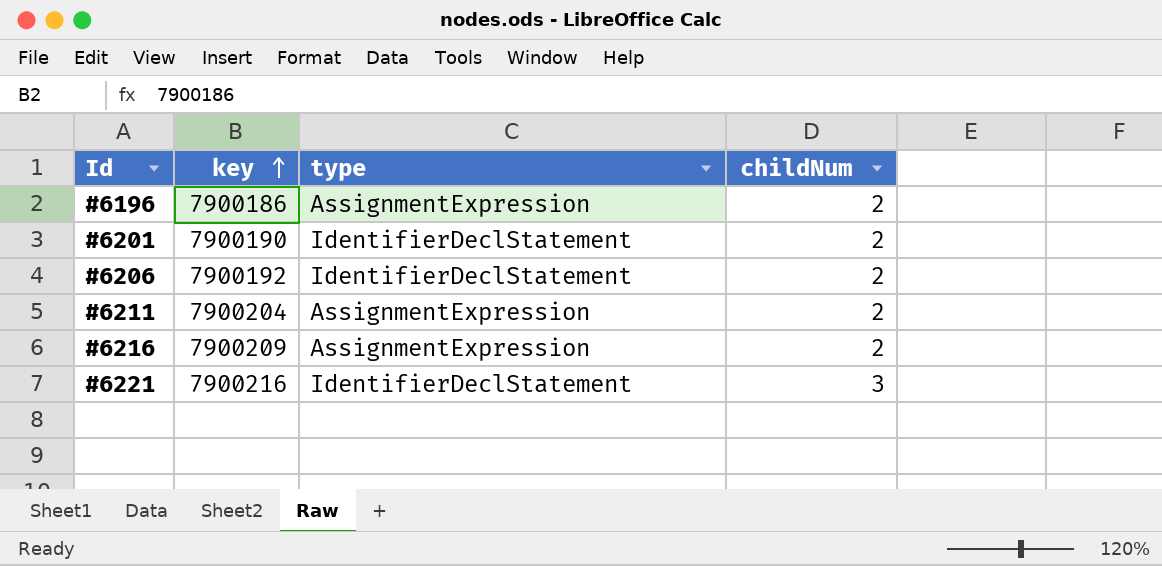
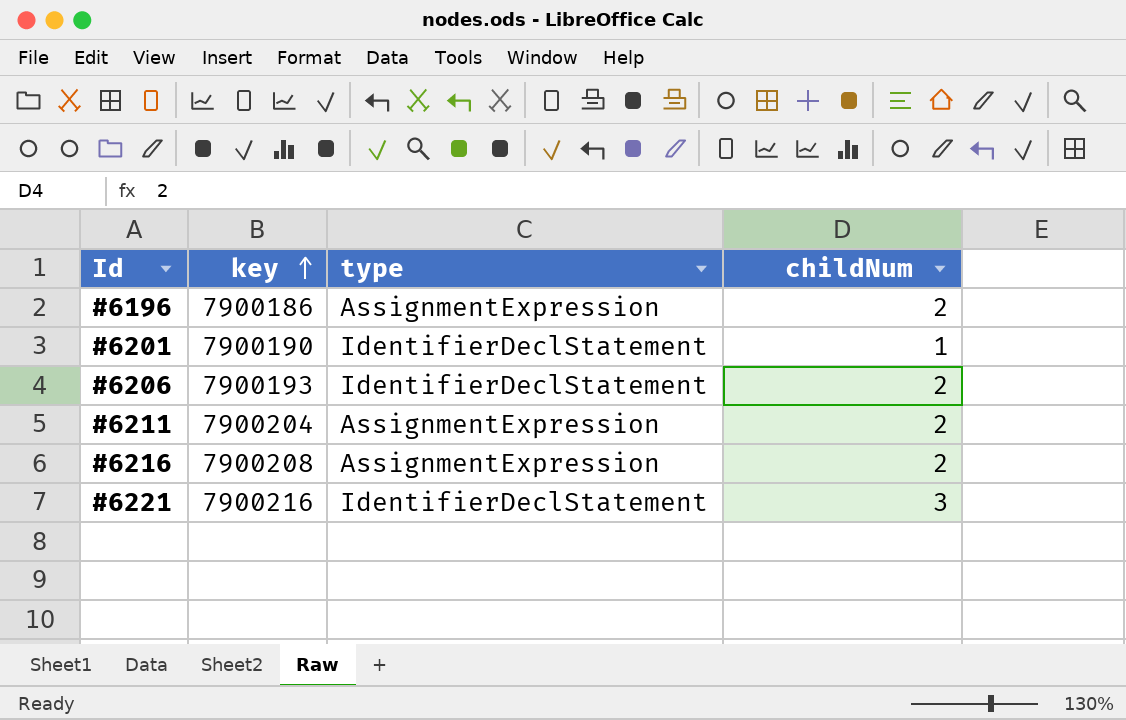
#6201 | childNum: 2 -> 1
#6206 | key: 7900192 -> 7900193
#6216 | key: 7900209 -> 7900208

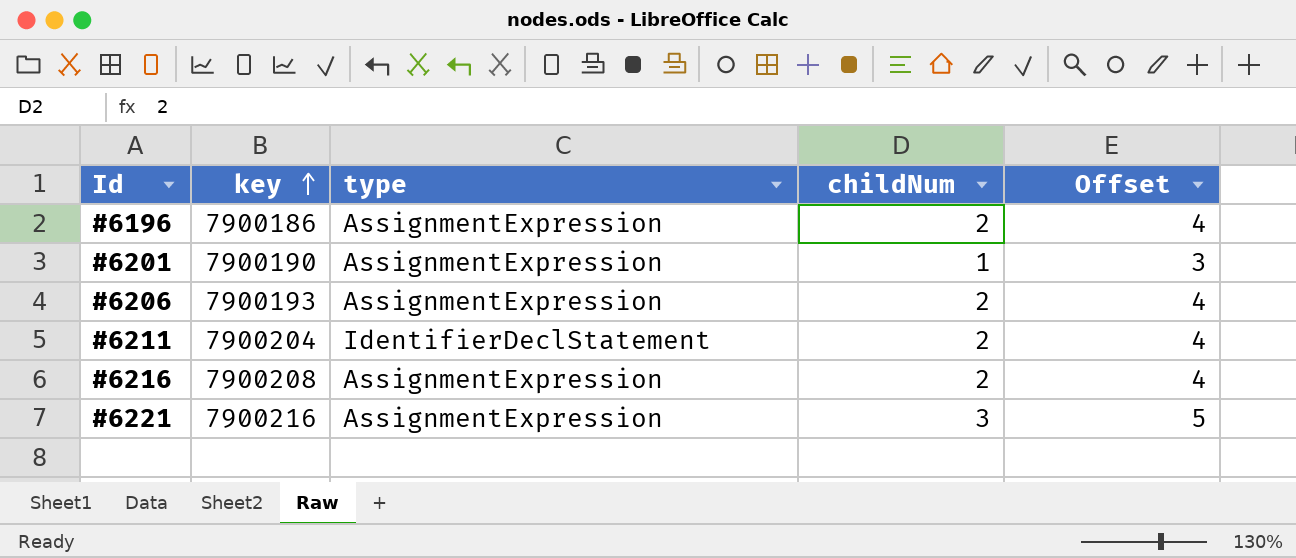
column Offset | formula: none -> [childNum] + 2
#6201 | type: IdentifierDeclStatement -> AssignmentExpression
#6206 | type: IdentifierDeclStatement -> AssignmentExpression
#6211 | type: AssignmentExpression -> IdentifierDeclStatement
#6221 | type: IdentifierDeclStatement -> AssignmentExpression

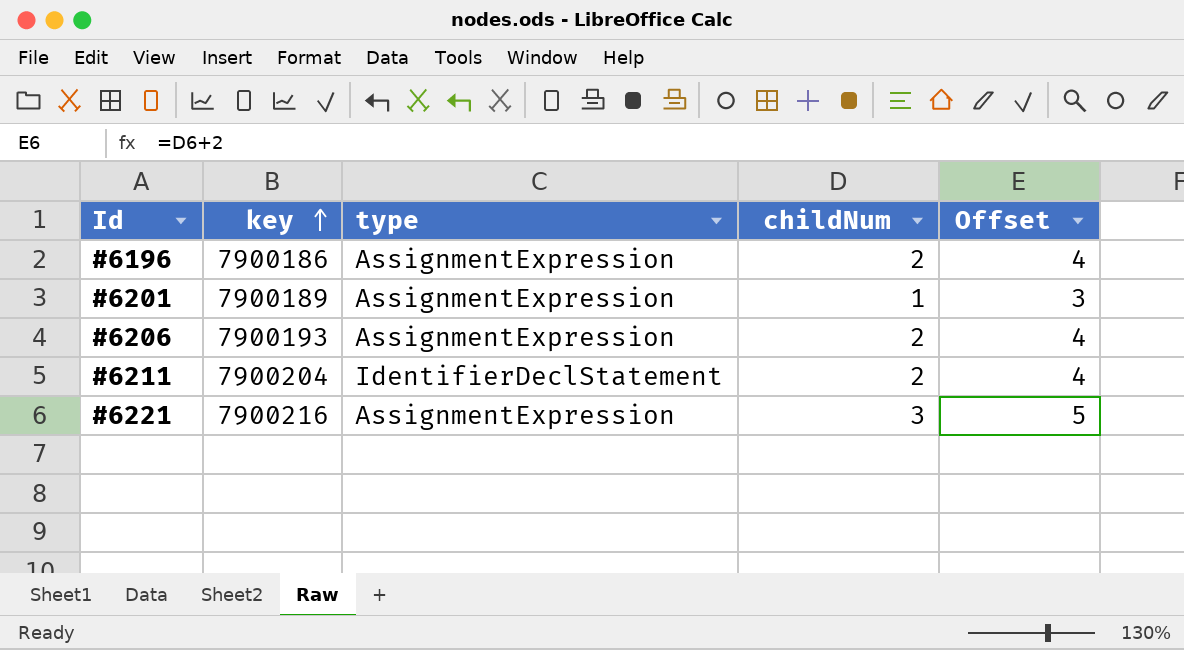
row #6216: 7900208 | AssignmentExpression | 2 | 4 -> none
#6201 | key: 7900190 -> 7900189

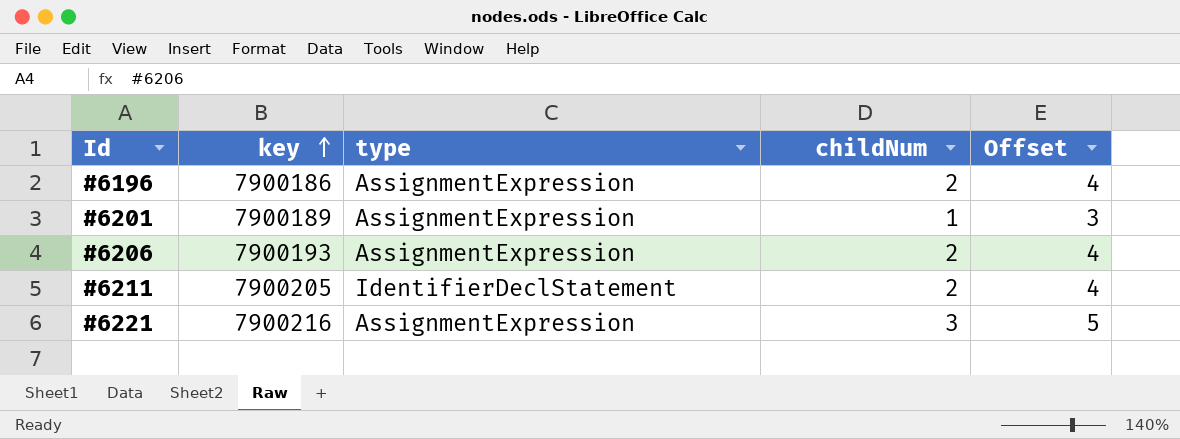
#6211 | key: 7900204 -> 7900205

